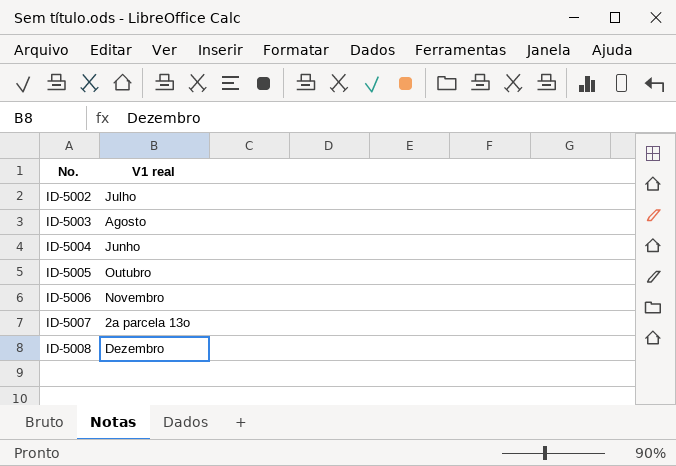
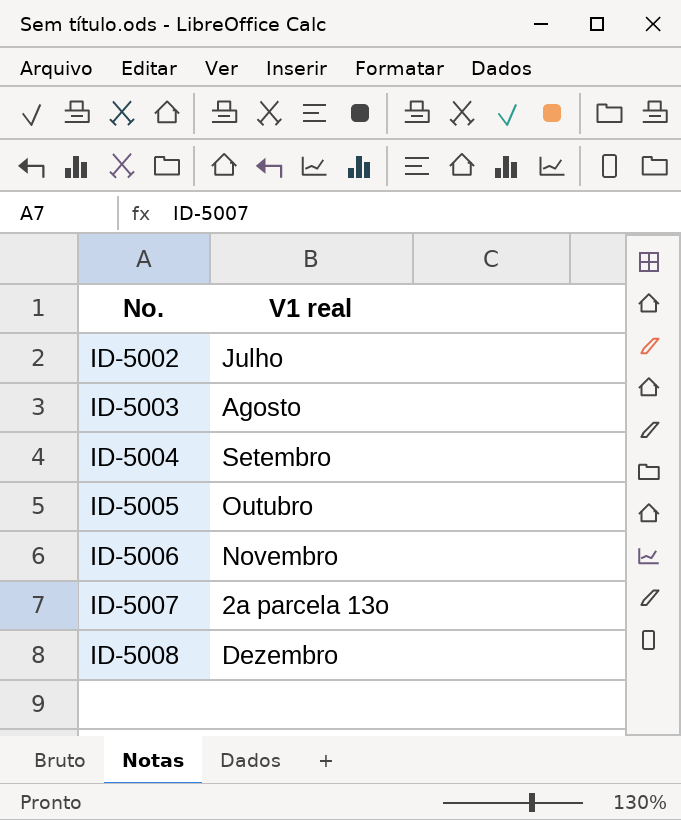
ID-5004 | V1 real: Junho -> Setembro

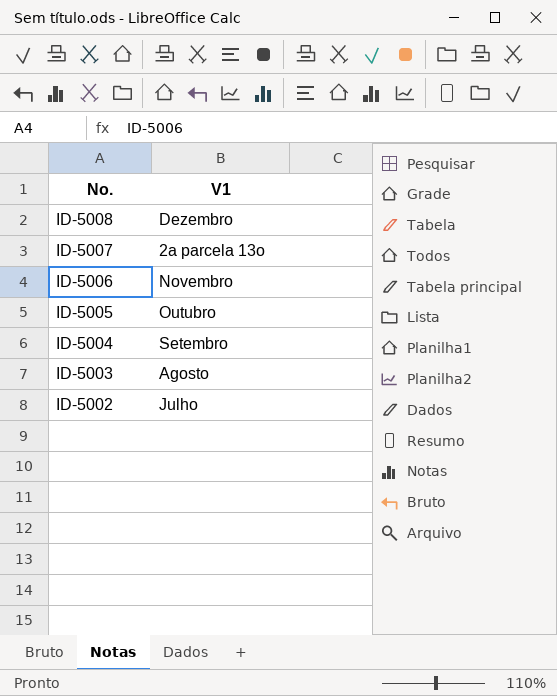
row order: No. ascending -> No. descending
column name: V1 real -> V1

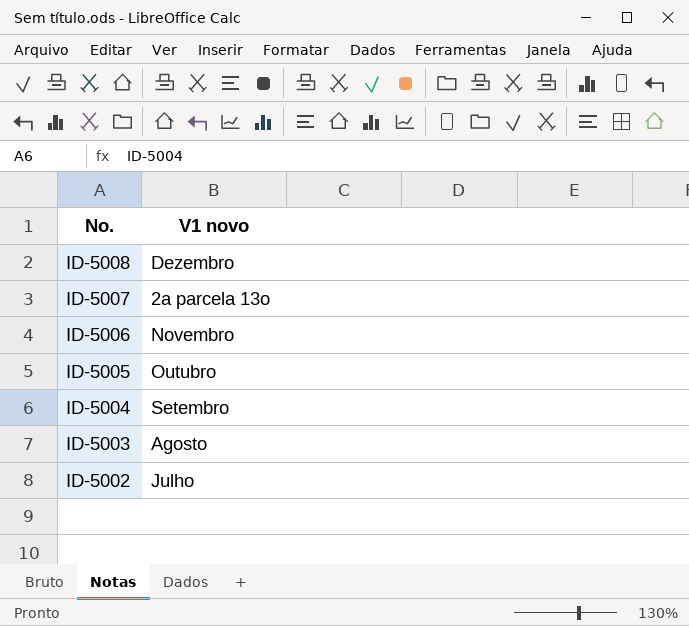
column name: V1 -> V1 novo

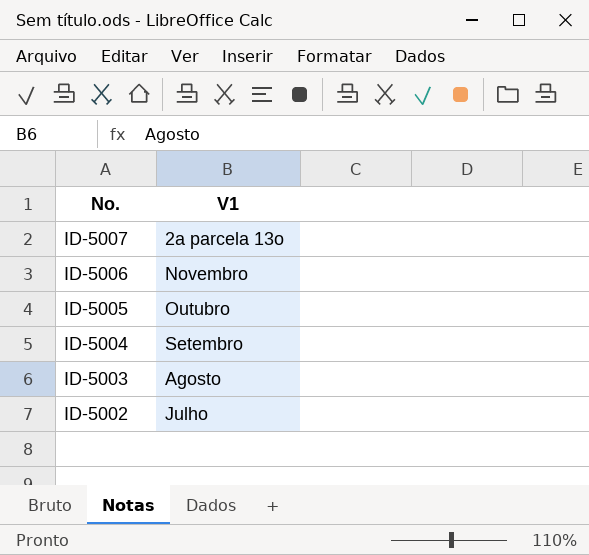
column name: V1 novo -> V1
row ID-5008: Dezembro -> none

